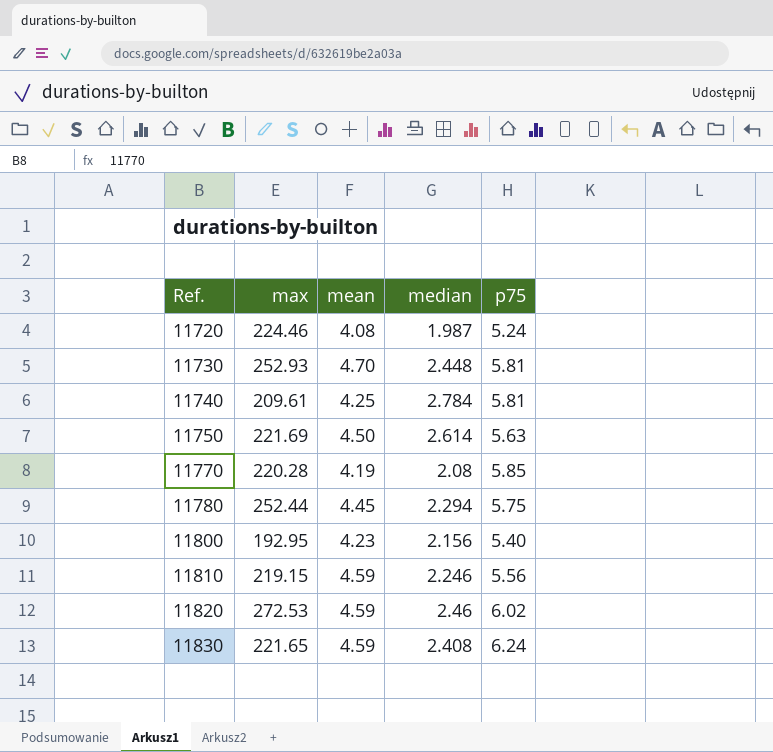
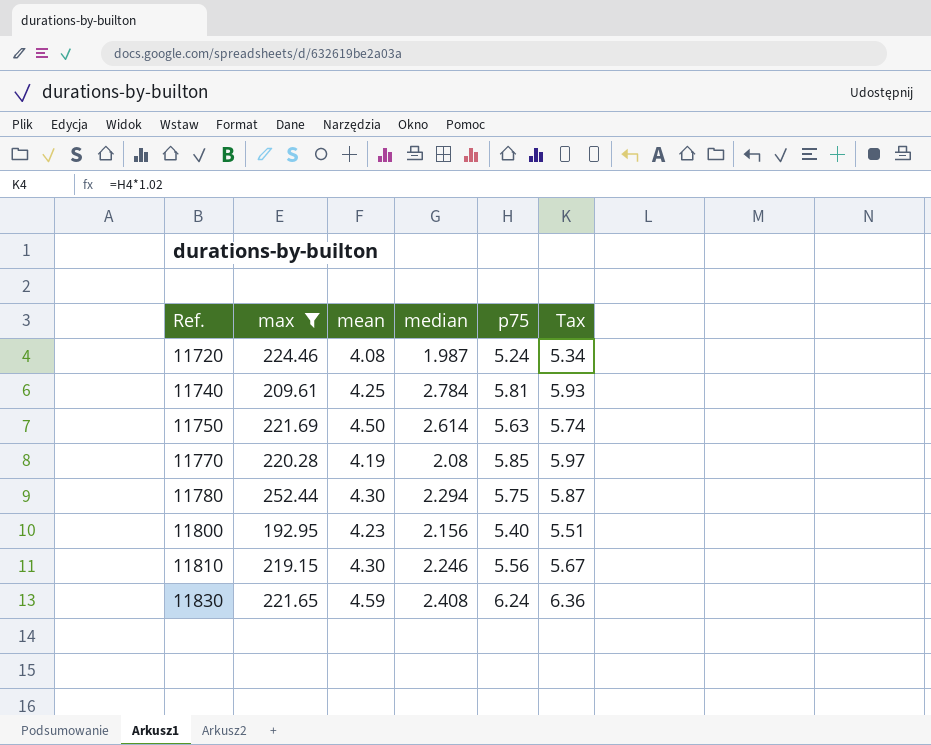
filter: none -> max <= 252.44
column Tax | formula: none -> [p75] * 1.02
11780 | mean: 4.45 -> 4.30
11810 | mean: 4.59 -> 4.30

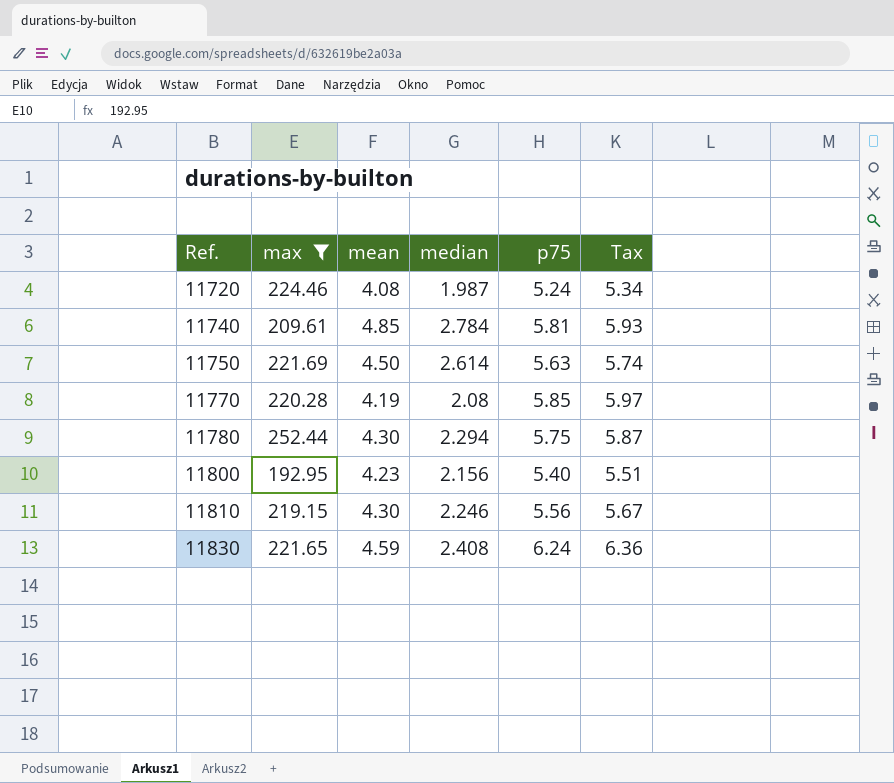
11740 | mean: 4.25 -> 4.85

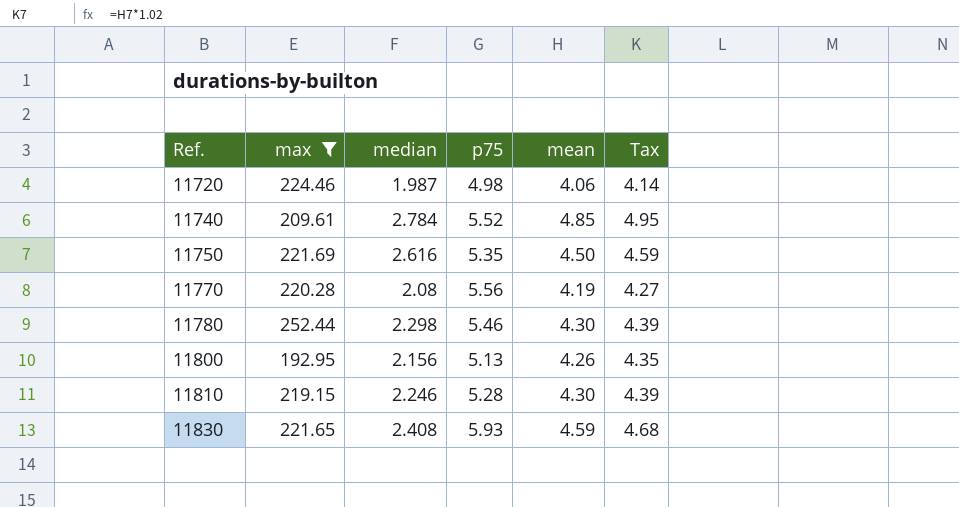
column mean | position: 3 -> 5
column Tax | formula: [p75] * 1.02 -> [mean] * 1.02
11720 | p75: 5.24 -> 4.98
11720 | mean: 4.08 -> 4.06
11740 | p75: 5.81 -> 5.52
11750 | median: 2.614 -> 2.616
11750 | p75: 5.63 -> 5.35
11770 | p75: 5.85 -> 5.56
11780 | median: 2.294 -> 2.298
11780 | p75: 5.75 -> 5.46
11800 | p75: 5.40 -> 5.13
11800 | mean: 4.23 -> 4.26
11810 | p75: 5.56 -> 5.28
11830 | p75: 6.24 -> 5.93

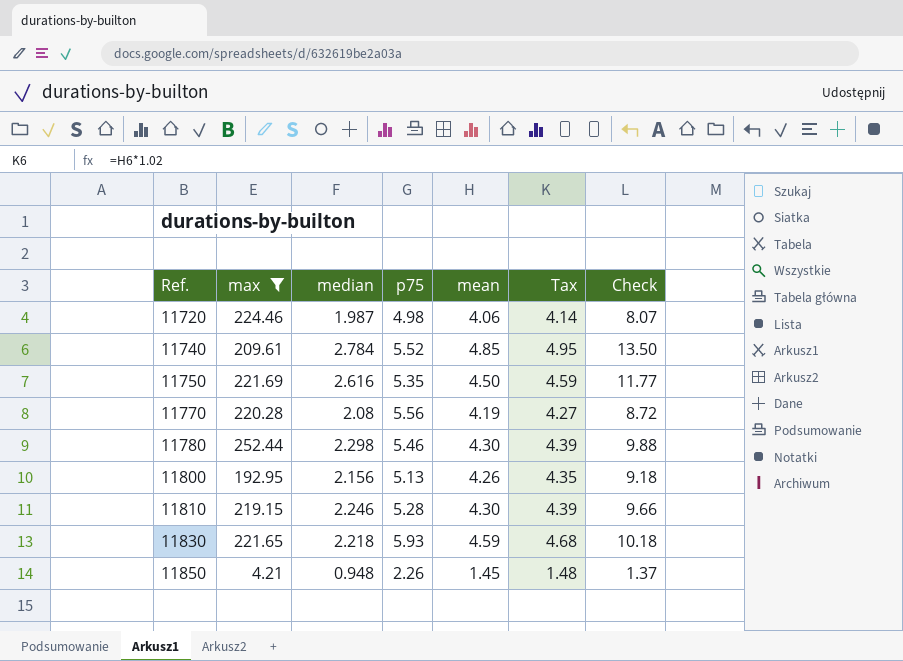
column Check | formula: none -> [median] * [mean]
11830 | median: 2.408 -> 2.218
row 11850: none -> 4.21 | 0.948 | 2.26 | 1.45 | 1.48 | 1.37

